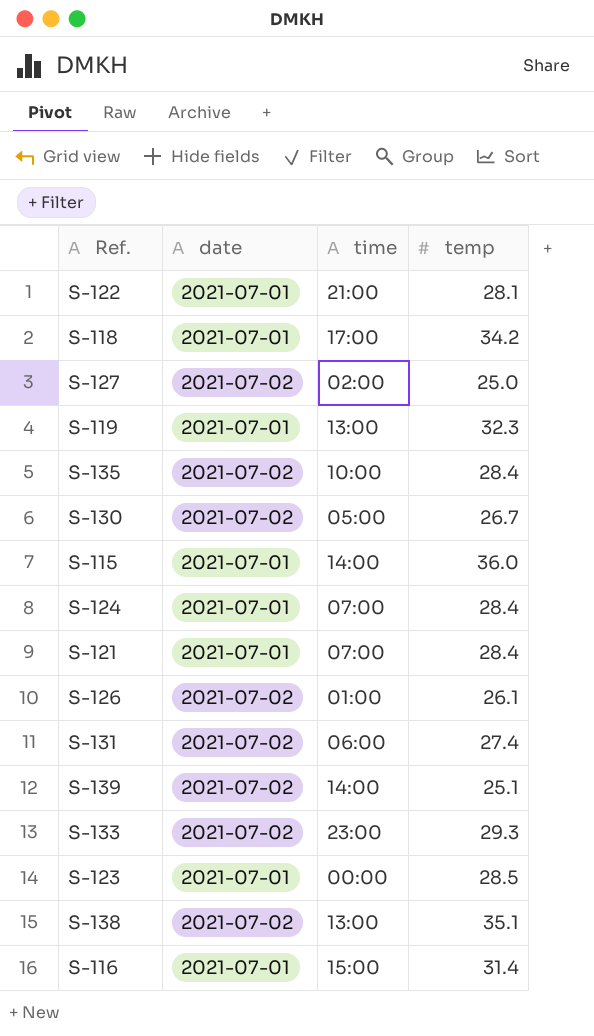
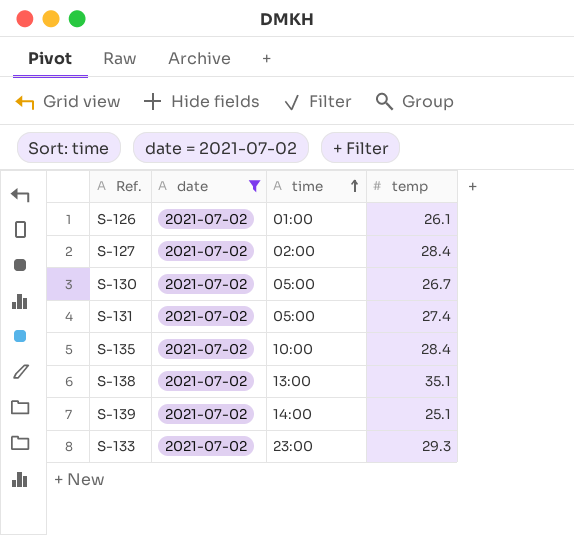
filter: none -> date = 2021-07-02
row order: none -> time ascending
S-127 | temp: 25.0 -> 28.4
S-131 | time: 06:00 -> 05:00

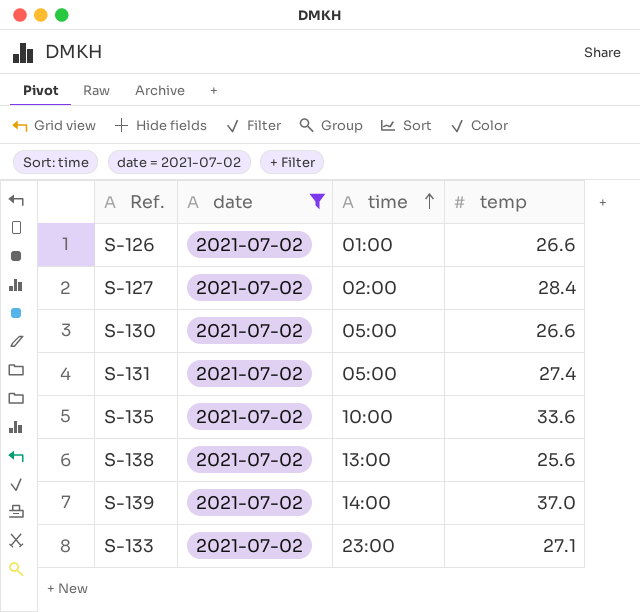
S-126 | temp: 26.1 -> 26.6
S-130 | temp: 26.7 -> 26.6
S-135 | temp: 28.4 -> 33.6
S-138 | temp: 35.1 -> 25.6
S-139 | temp: 25.1 -> 37.0
S-133 | temp: 29.3 -> 27.1

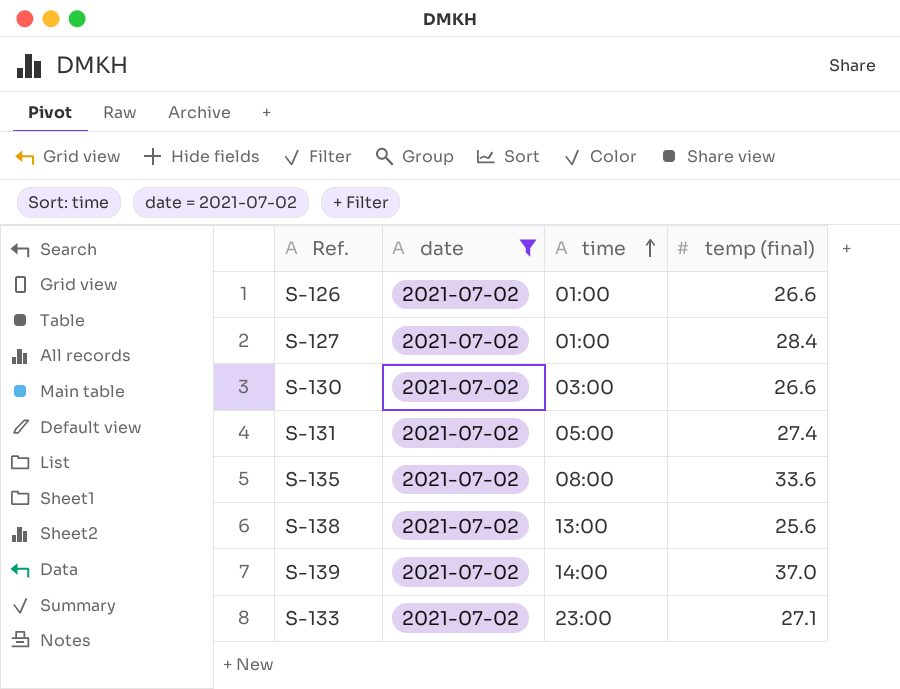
column name: temp -> temp (final)
S-127 | time: 02:00 -> 01:00
S-130 | time: 05:00 -> 03:00
S-135 | time: 10:00 -> 08:00

